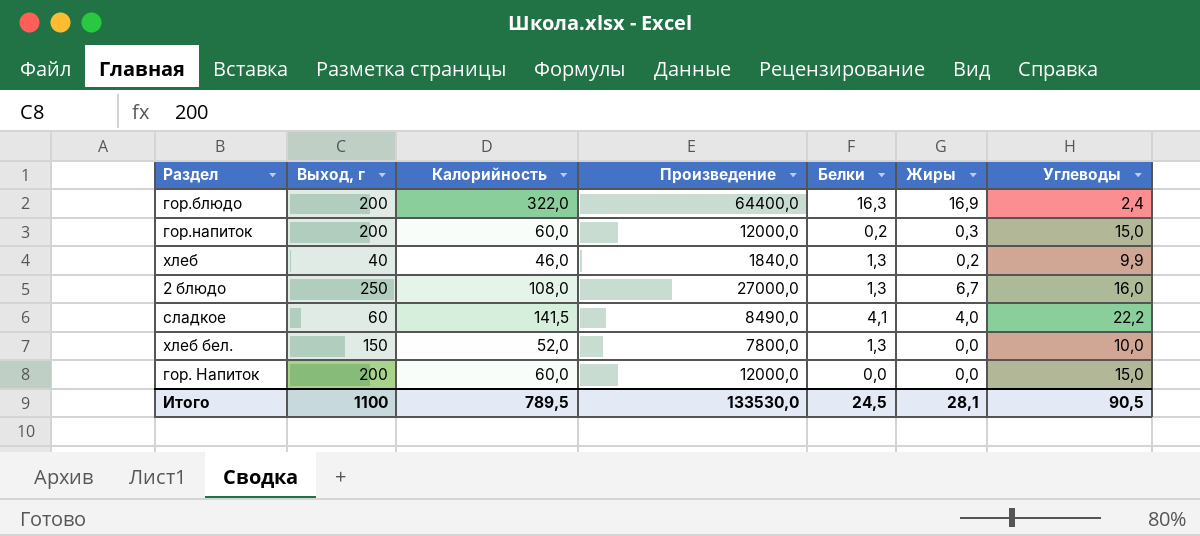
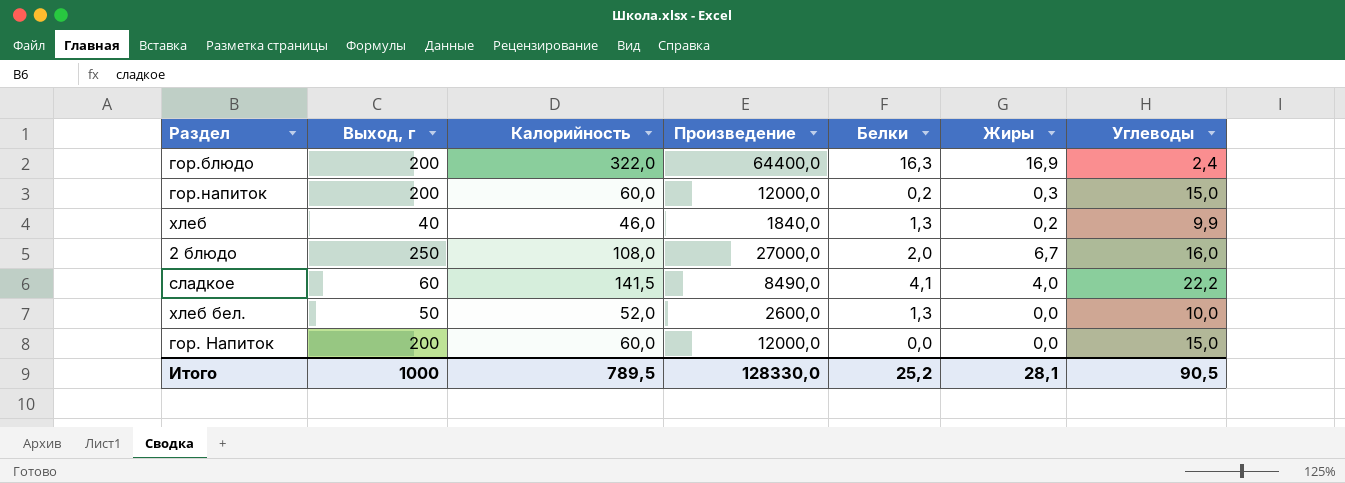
2 блюдо | Белки: 1,3 -> 2,0
хлеб бел. | Выход, г: 150 -> 50
хлеб бел. | Произведение: 7800,0 -> 2600,0
Итого | Выход, г: 1100 -> 1000
Итого | Произведение: 133530,0 -> 128330,0
Итого | Белки: 24,5 -> 25,2

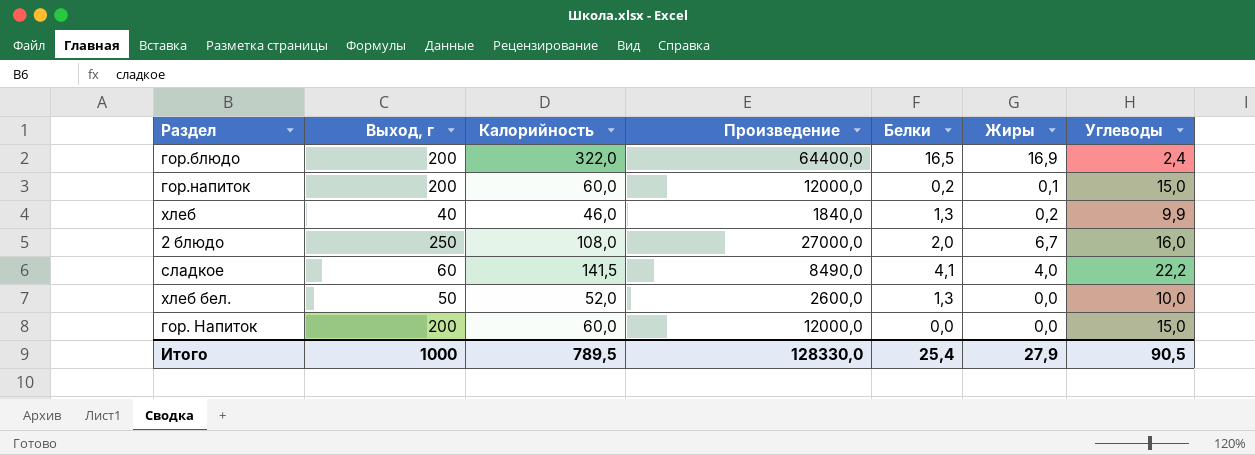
гор.блюдо | Белки: 16,3 -> 16,5
гор.напиток | Жиры: 0,3 -> 0,1
Итого | Белки: 25,2 -> 25,4
Итого | Жиры: 28,1 -> 27,9

